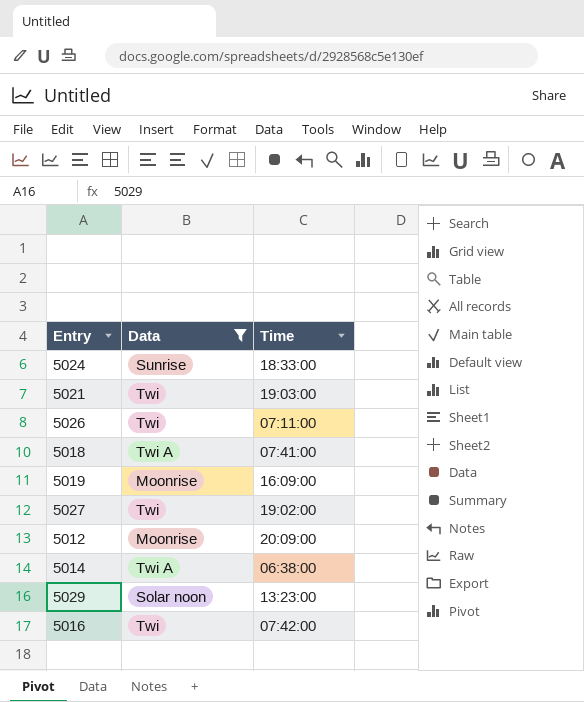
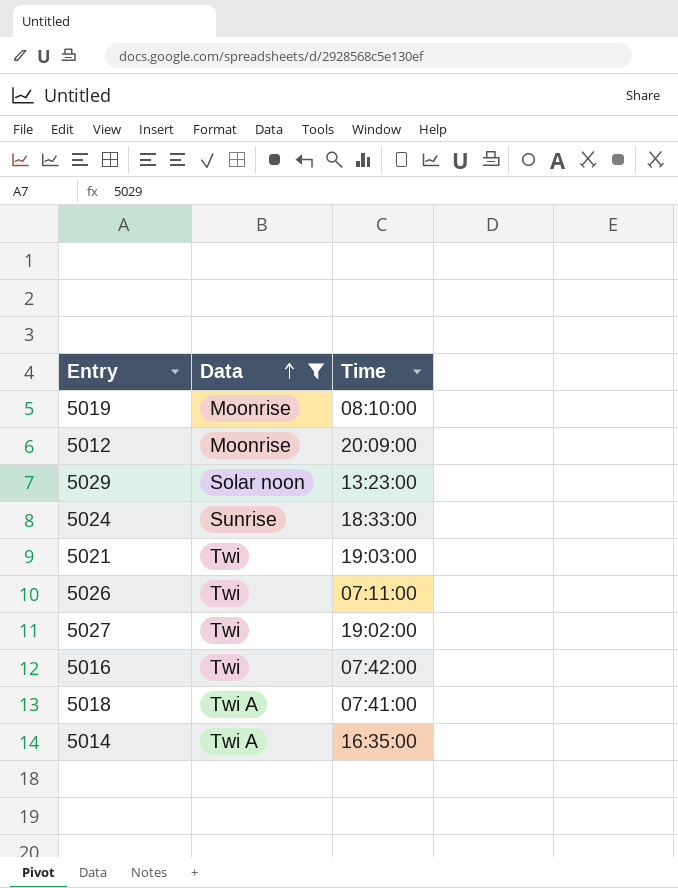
row order: none -> Data ascending
5019 | Time: 16:09:00 -> 08:10:00
5014 | Time: 06:38:00 -> 16:35:00

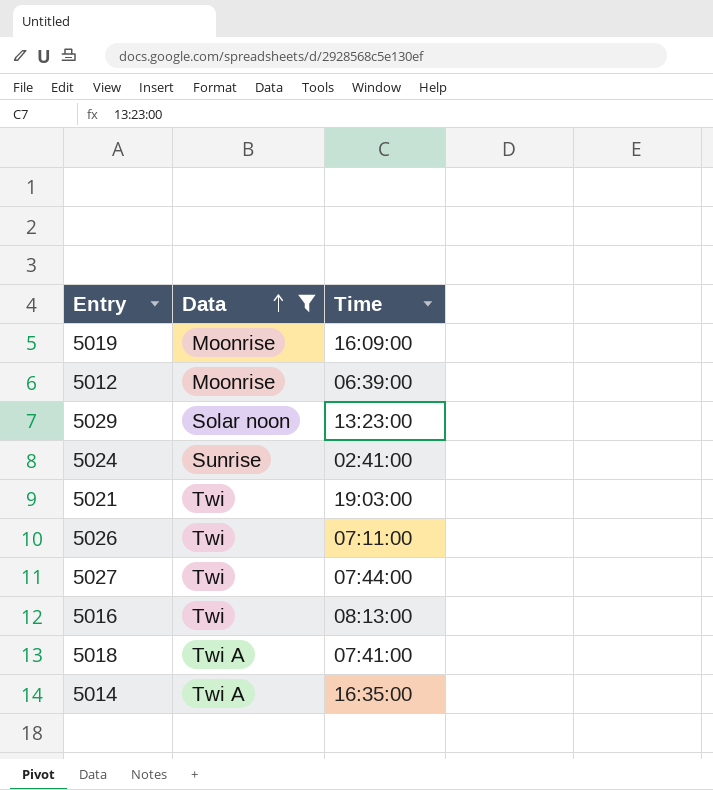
5019 | Time: 08:10:00 -> 16:09:00
5012 | Time: 20:09:00 -> 06:39:00
5024 | Time: 18:33:00 -> 02:41:00
5027 | Time: 19:02:00 -> 07:44:00
5016 | Time: 07:42:00 -> 08:13:00

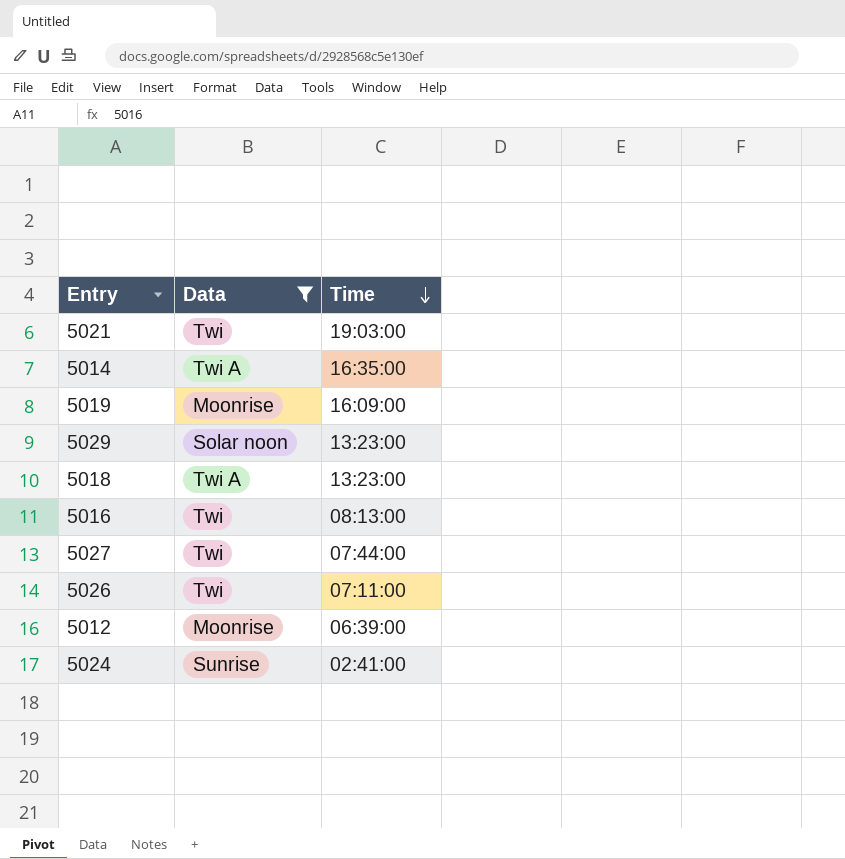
row order: Data ascending -> Time descending
5018 | Time: 07:41:00 -> 13:23:00

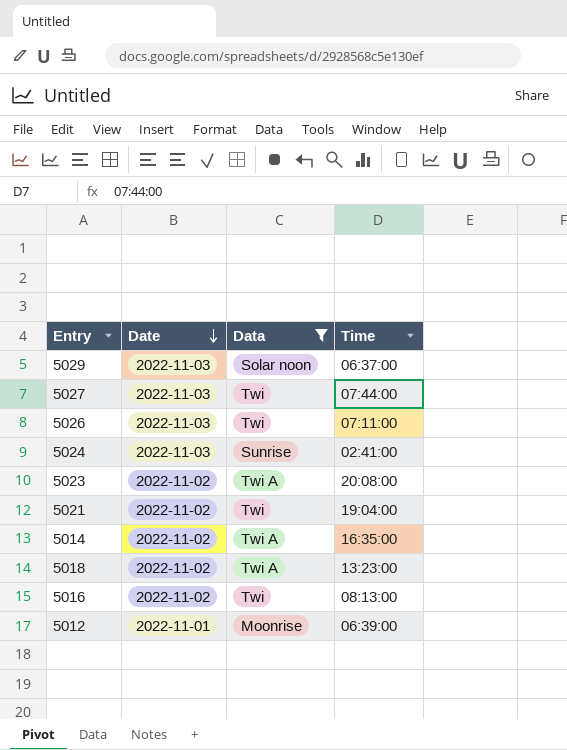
row order: Time descending -> Date descending
column Date | position: none -> 2
row 5019: Moonrise | 16:09:00 -> none
5029 | Time: 13:23:00 -> 06:37:00
row 5023: none -> 2022-11-02 | Twi A | 20:08:00
5021 | Time: 19:03:00 -> 19:04:00

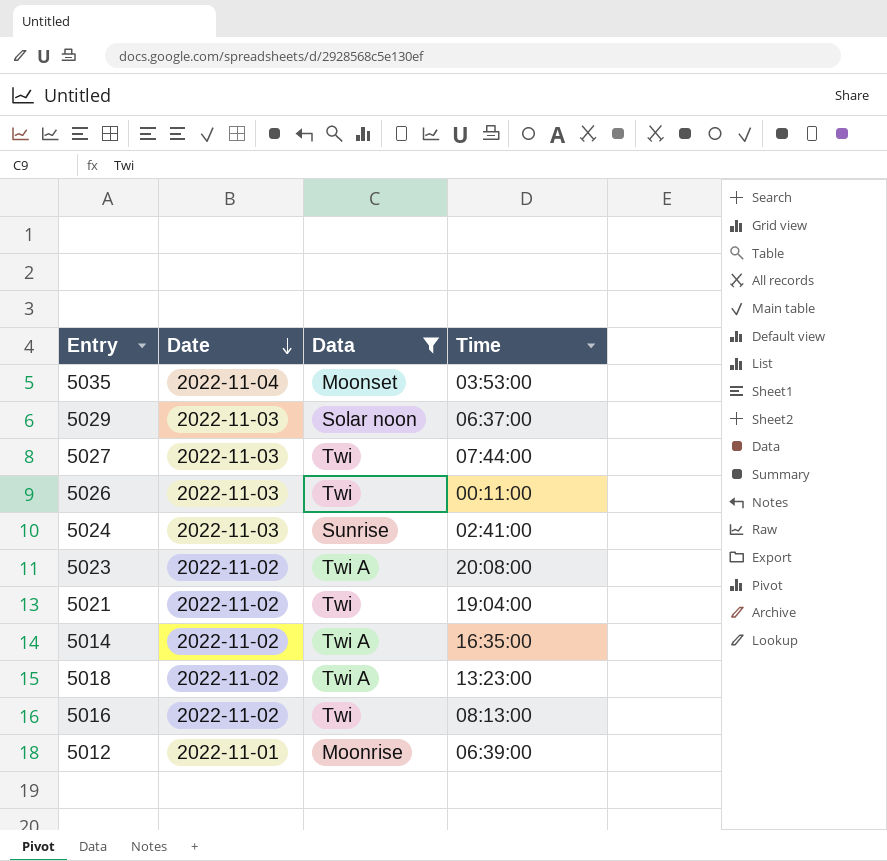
row 5035: none -> 2022-11-04 | Moonset | 03:53:00
5026 | Time: 07:11:00 -> 00:11:00

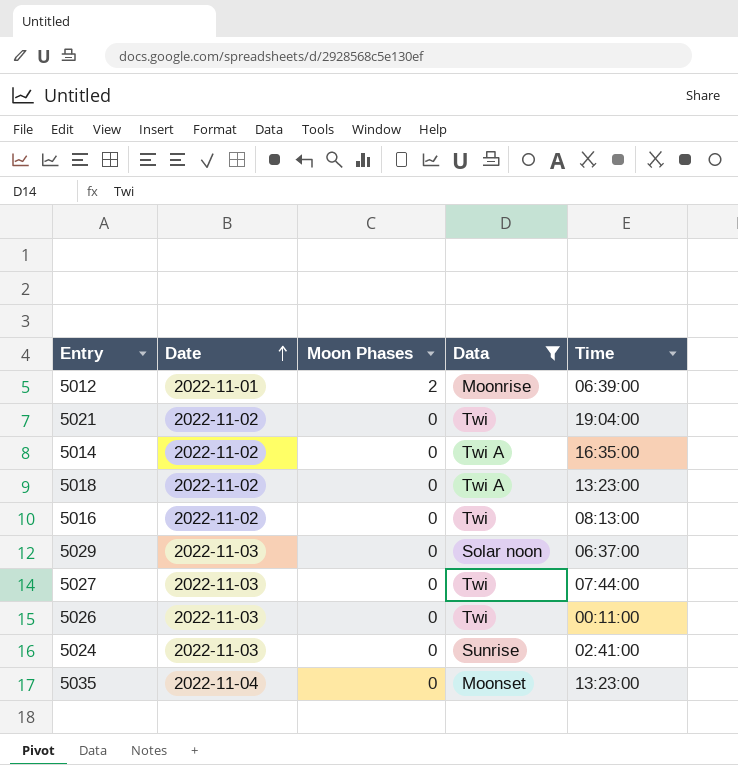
row order: Date descending -> Date ascending
column Moon Phases | position: none -> 3
row 5023: 2022-11-02 | Twi A | 20:08:00 -> none
5035 | Time: 03:53:00 -> 13:23:00

